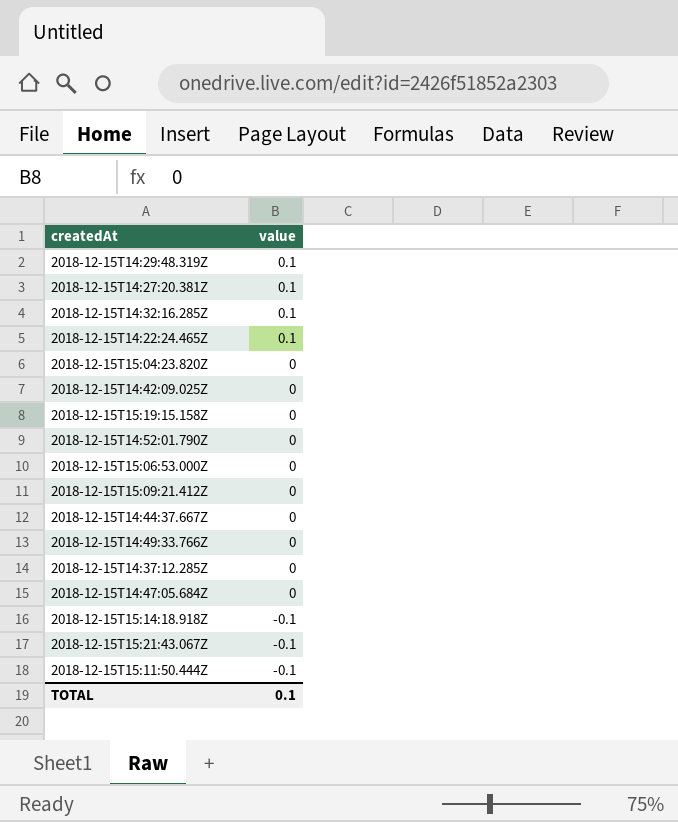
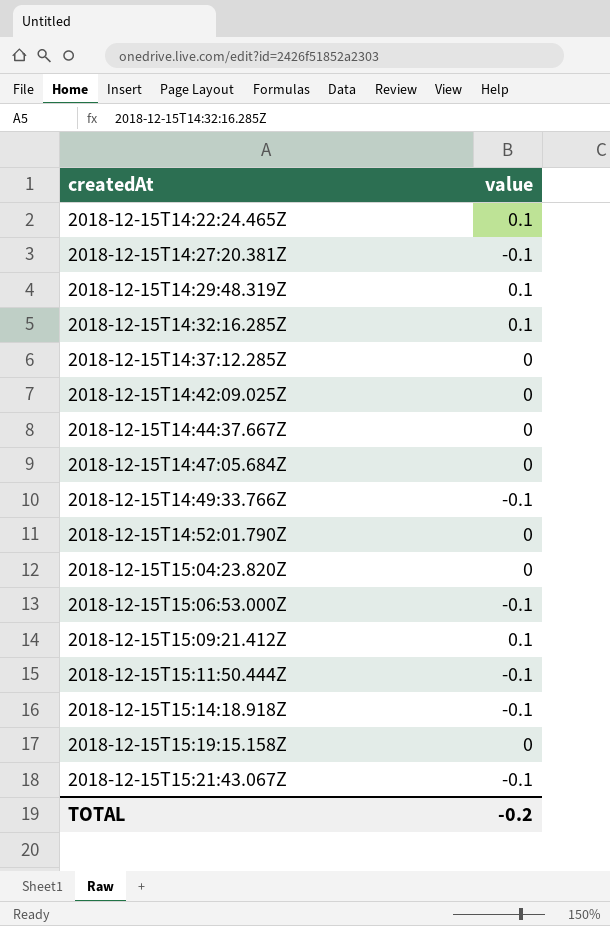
row order: value descending -> createdAt ascending
2018-12-15T14:27:20.381Z | value: 0.1 -> -0.1
2018-12-15T14:49:33.766Z | value: 0 -> -0.1
2018-12-15T15:06:53.000Z | value: 0 -> -0.1
2018-12-15T15:09:21.412Z | value: 0 -> 0.1
TOTAL | value: 0.1 -> -0.2

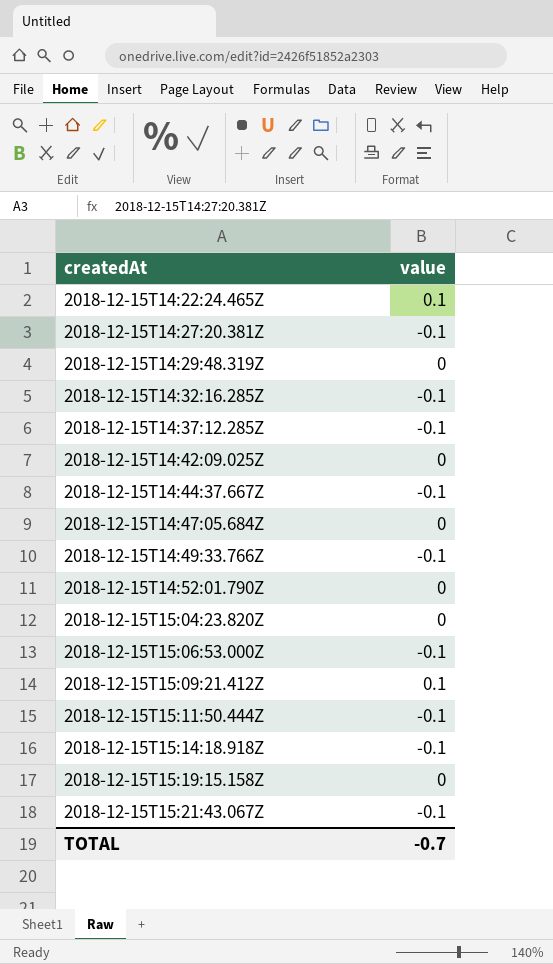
2018-12-15T14:29:48.319Z | value: 0.1 -> 0
2018-12-15T14:32:16.285Z | value: 0.1 -> -0.1
2018-12-15T14:37:12.285Z | value: 0 -> -0.1
2018-12-15T14:44:37.667Z | value: 0 -> -0.1
TOTAL | value: -0.2 -> -0.7

